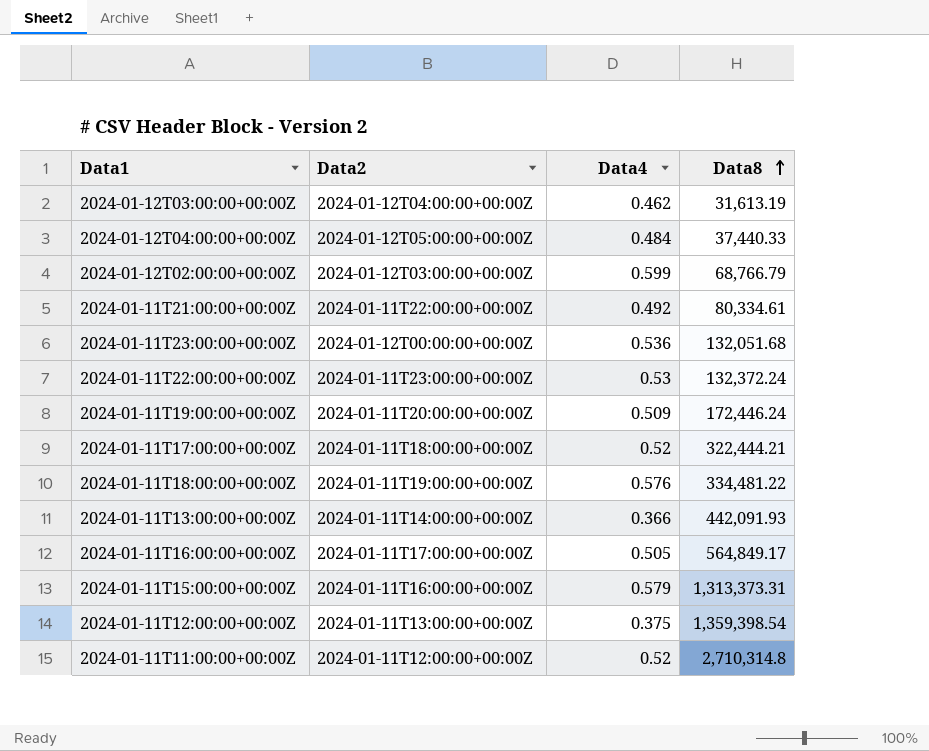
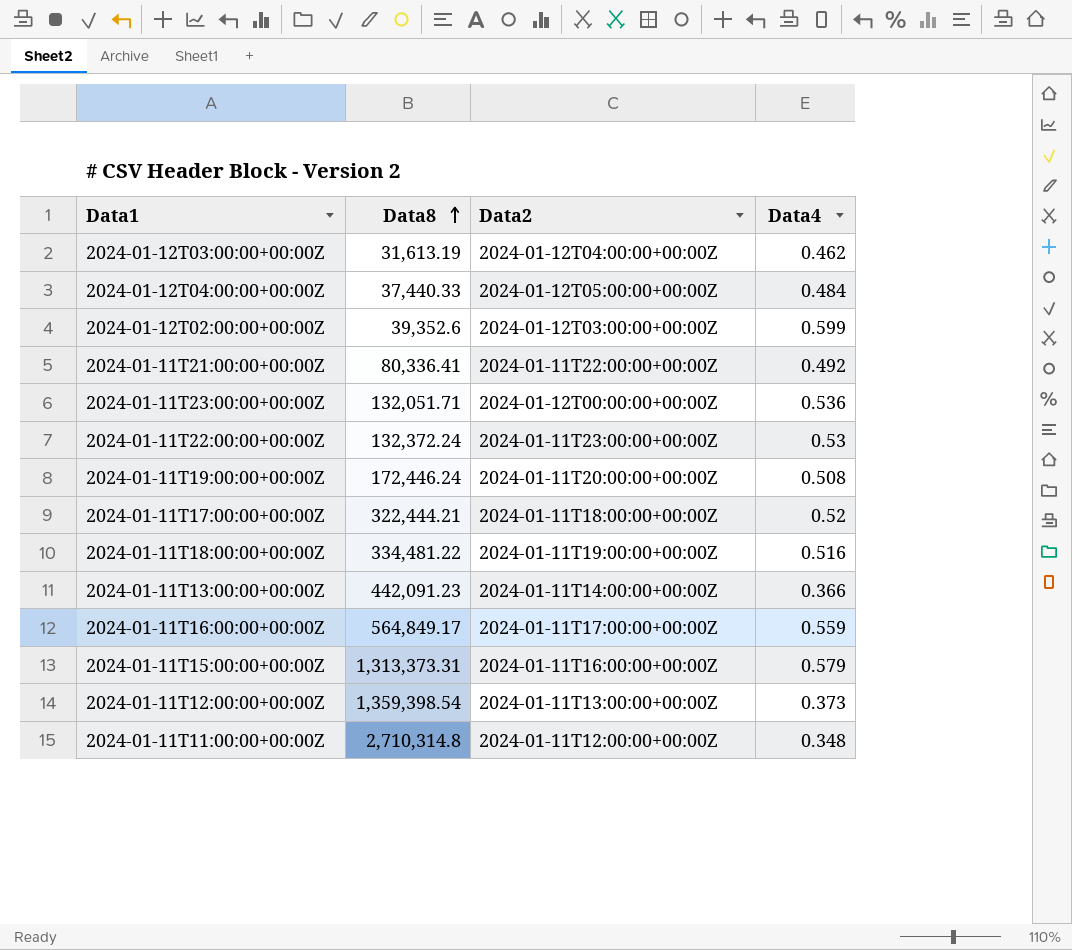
column Data8 | position: 4 -> 2
2024-01-12T02:00:00+00:00Z | Data8: 68,766.79 -> 39,352.6
2024-01-11T21:00:00+00:00Z | Data8: 80,334.61 -> 80,336.41
2024-01-11T23:00:00+00:00Z | Data8: 132,051.68 -> 132,051.71
2024-01-11T19:00:00+00:00Z | Data4: 0.509 -> 0.508
2024-01-11T18:00:00+00:00Z | Data4: 0.576 -> 0.516
2024-01-11T13:00:00+00:00Z | Data8: 442,091.93 -> 442,091.23
2024-01-11T16:00:00+00:00Z | Data4: 0.505 -> 0.559
2024-01-11T12:00:00+00:00Z | Data4: 0.375 -> 0.373
2024-01-11T11:00:00+00:00Z | Data4: 0.52 -> 0.348

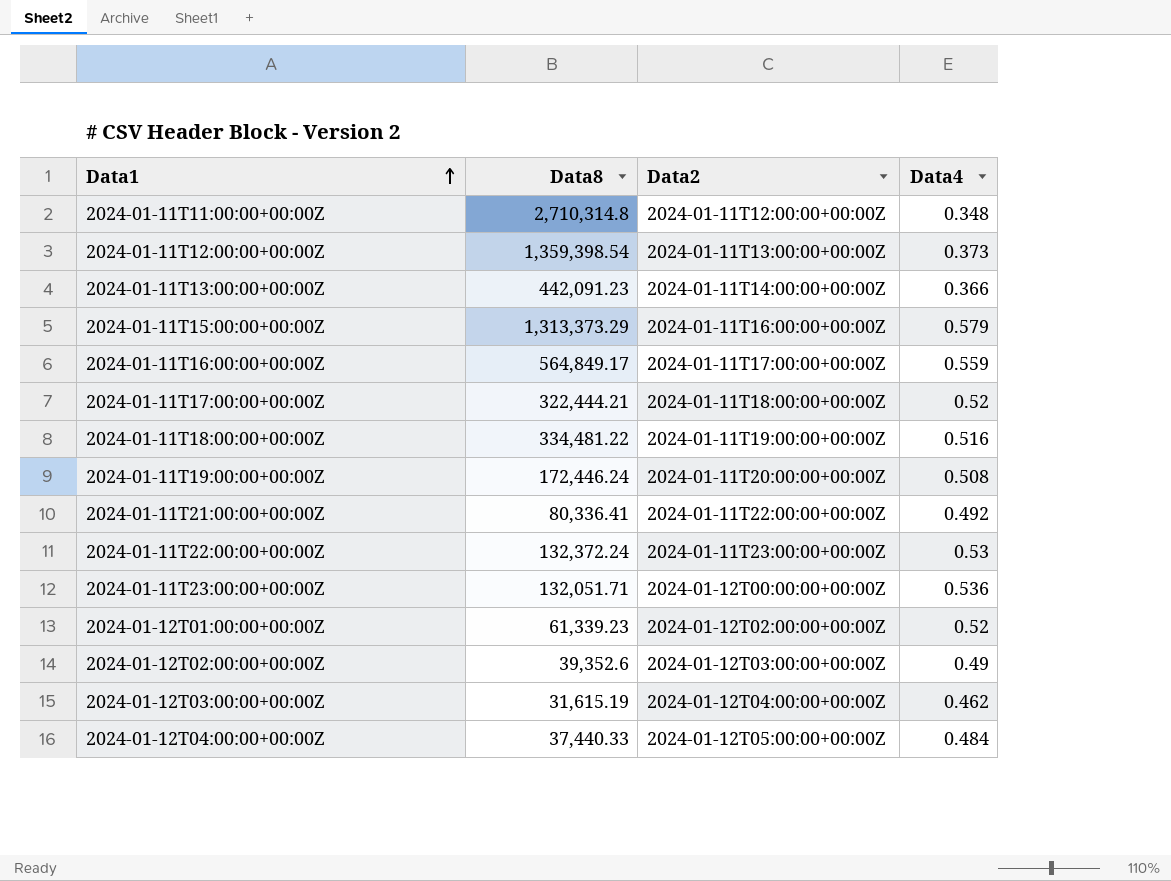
row order: Data8 ascending -> Data1 ascending
2024-01-11T15:00:00+00:00Z | Data8: 1,313,373.31 -> 1,313,373.29
row 2024-01-12T01:00:00+00:00Z: none -> 61,339.23 | 2024-01-12T02:00:00+00:00Z | 0.52
2024-01-12T02:00:00+00:00Z | Data4: 0.599 -> 0.49
2024-01-12T03:00:00+00:00Z | Data8: 31,613.19 -> 31,615.19

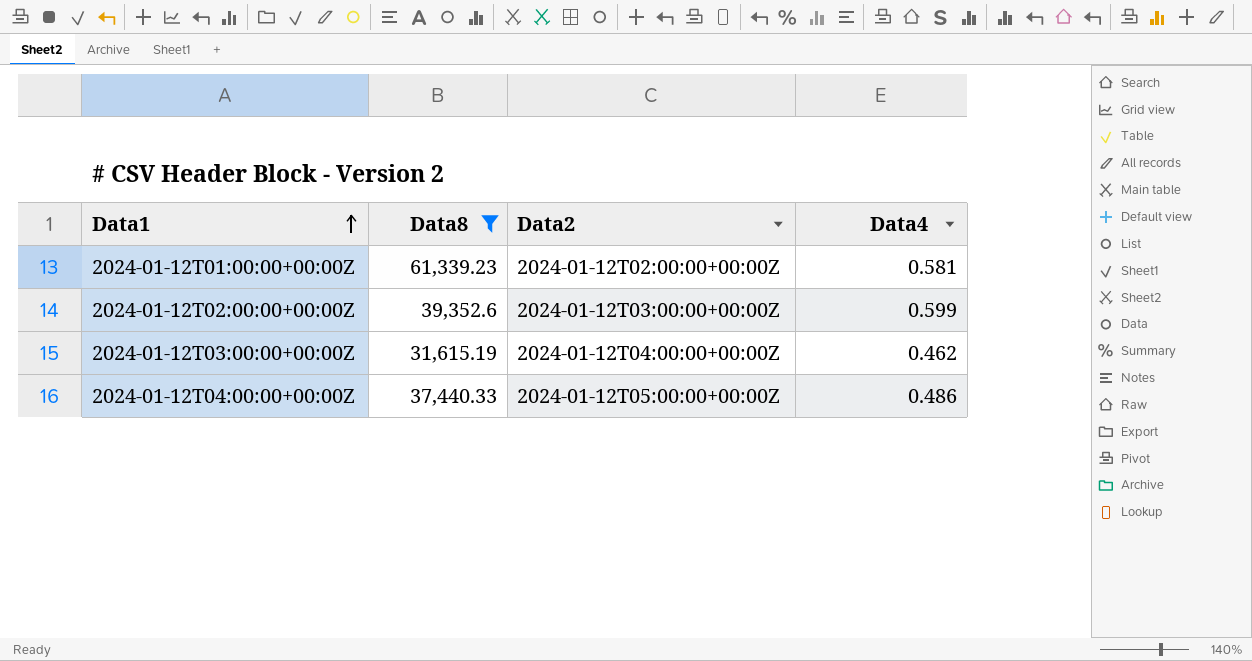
filter: none -> Data8 <= 61,339.23
2024-01-12T01:00:00+00:00Z | Data4: 0.52 -> 0.581
2024-01-12T02:00:00+00:00Z | Data4: 0.49 -> 0.599
2024-01-12T04:00:00+00:00Z | Data4: 0.484 -> 0.486

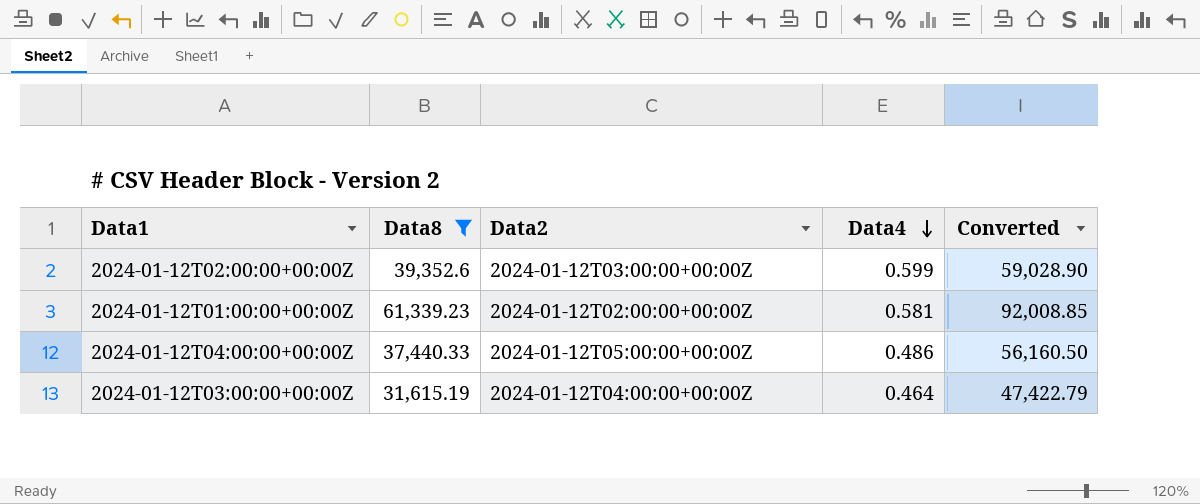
row order: Data1 ascending -> Data4 descending
column Converted | formula: none -> [Data8] * 1.5
2024-01-12T03:00:00+00:00Z | Data4: 0.462 -> 0.464

